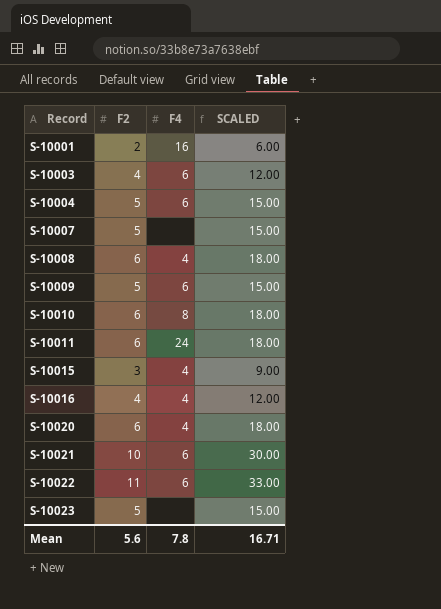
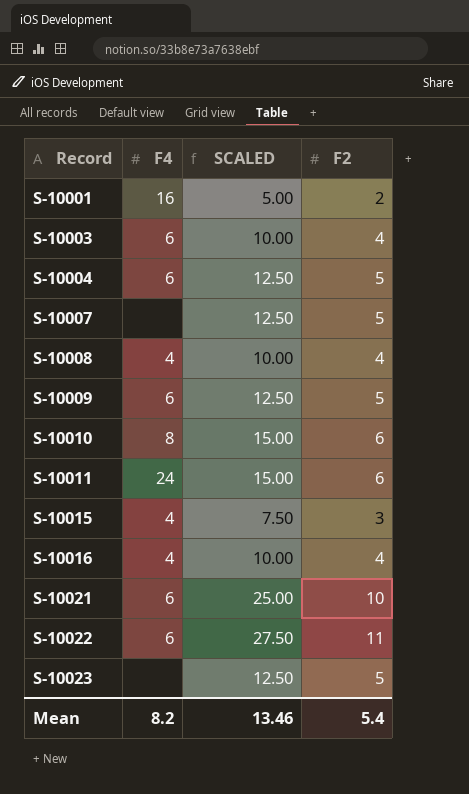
column SCALED | formula: [F2] * 3 -> [F2] * 2.5
column F2 | position: 2 -> 4
row S-10020: 6 | 4 | 18.00 -> none
S-10008 | F2: 6 -> 4
Mean | F4: 7.8 -> 8.2
Mean | SCALED: 16.71 -> 13.46
Mean | F2: 5.6 -> 5.4

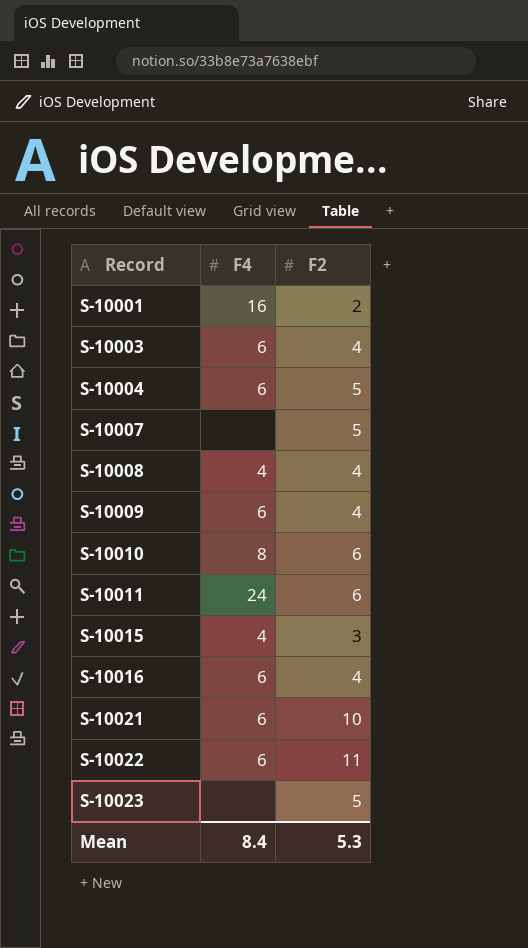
column SCALED | formula: [F2] * 2.5 -> none
S-10009 | F2: 5 -> 4
S-10016 | F4: 4 -> 6
Mean | F4: 8.2 -> 8.4
Mean | F2: 5.4 -> 5.3

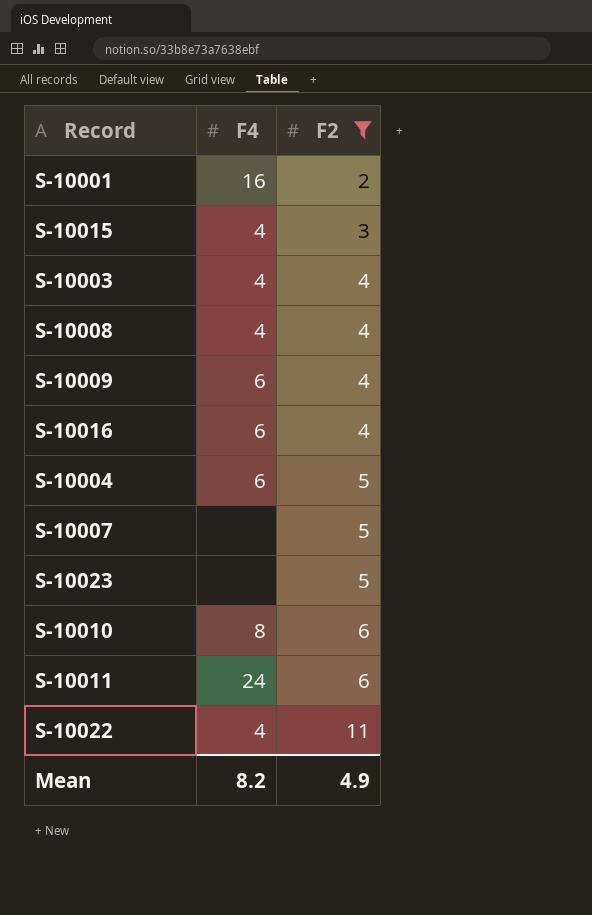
filter: none -> F2 != 10
row order: Record ascending -> F2 ascending
S-10003 | F4: 6 -> 4
S-10022 | F4: 6 -> 4
Mean | F4: 8.4 -> 8.2
Mean | F2: 5.3 -> 4.9

